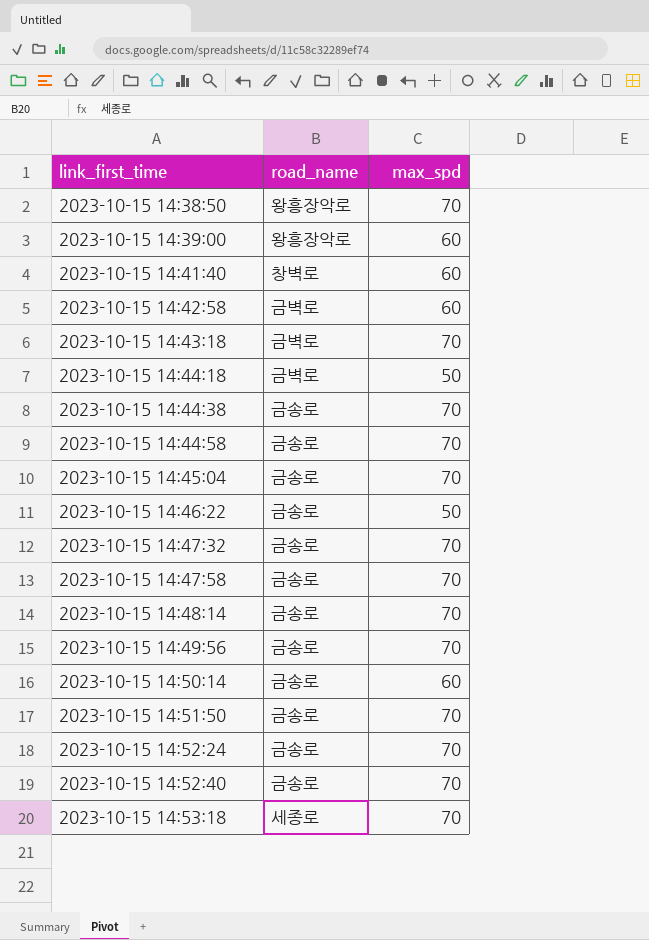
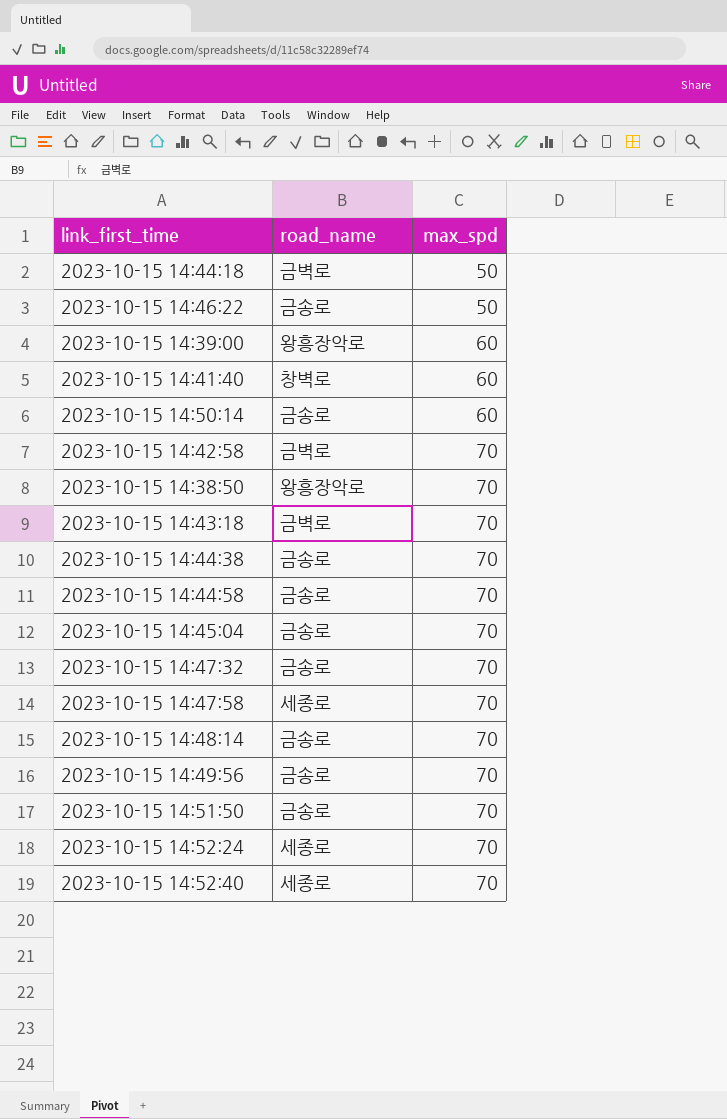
row order: link_first_time ascending -> max_spd ascending
row 2023-10-15 14:53:18: 세종로 | 70 -> none
2023-10-15 14:42:58 | max_spd: 60 -> 70
2023-10-15 14:47:58 | road_name: 금송로 -> 세종로
2023-10-15 14:52:24 | road_name: 금송로 -> 세종로
2023-10-15 14:52:40 | road_name: 금송로 -> 세종로

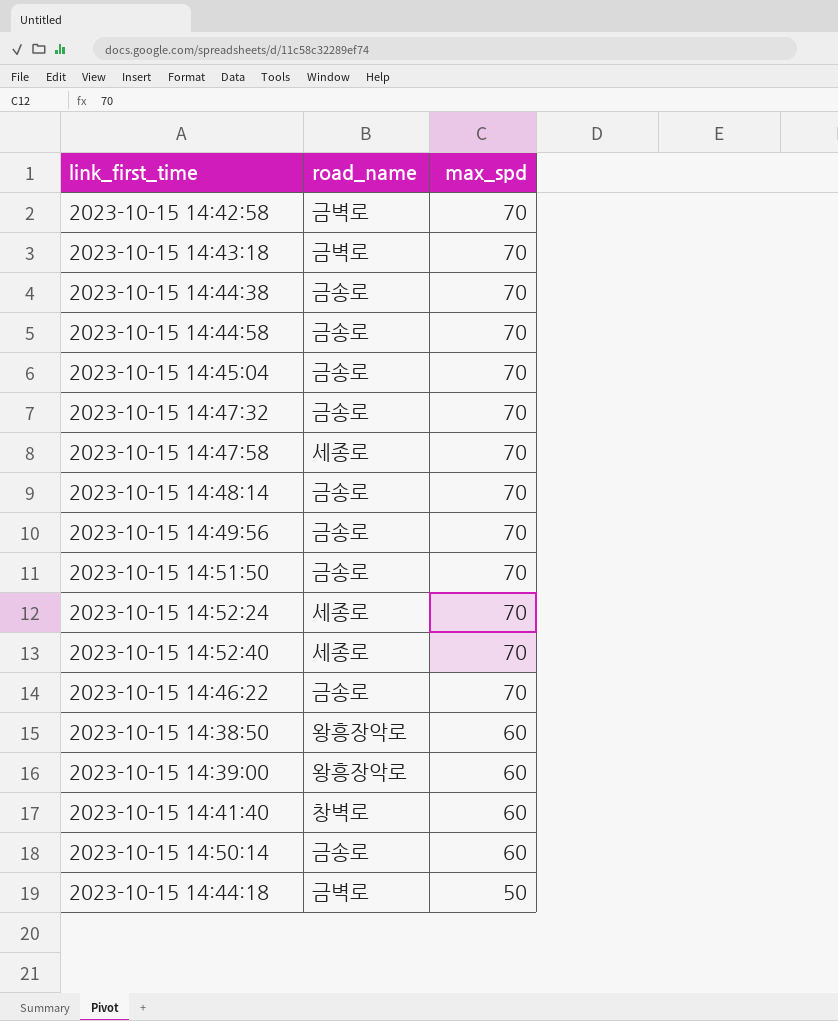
row order: max_spd ascending -> max_spd descending
2023-10-15 14:46:22 | max_spd: 50 -> 70
2023-10-15 14:38:50 | max_spd: 70 -> 60

